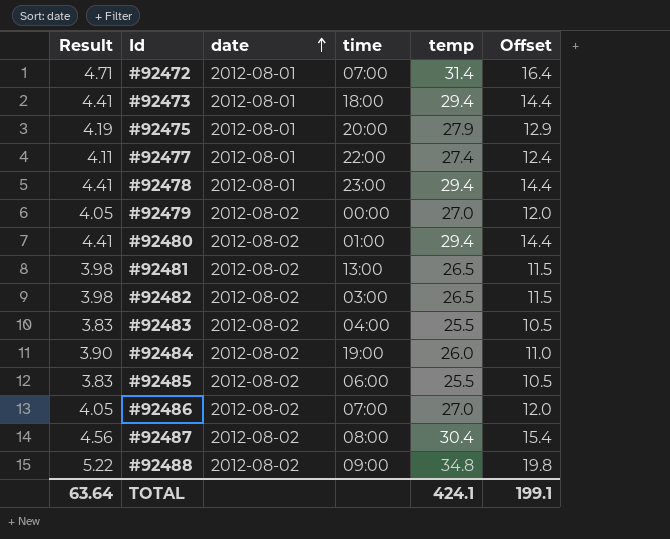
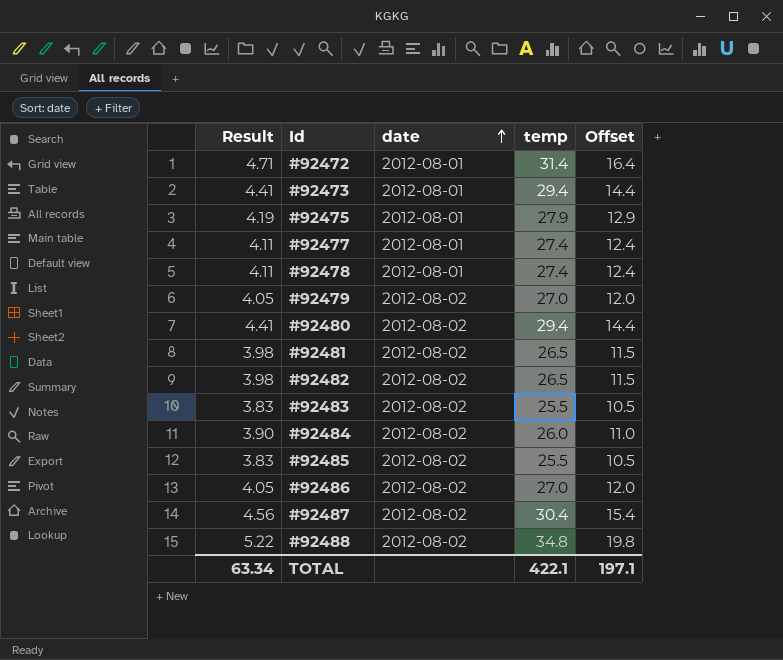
column time | position: 4 -> none
#92478 | Result: 4.41 -> 4.11
#92478 | temp: 29.4 -> 27.4
#92478 | Offset: 14.4 -> 12.4
TOTAL | Result: 63.64 -> 63.34
TOTAL | temp: 424.1 -> 422.1
TOTAL | Offset: 199.1 -> 197.1

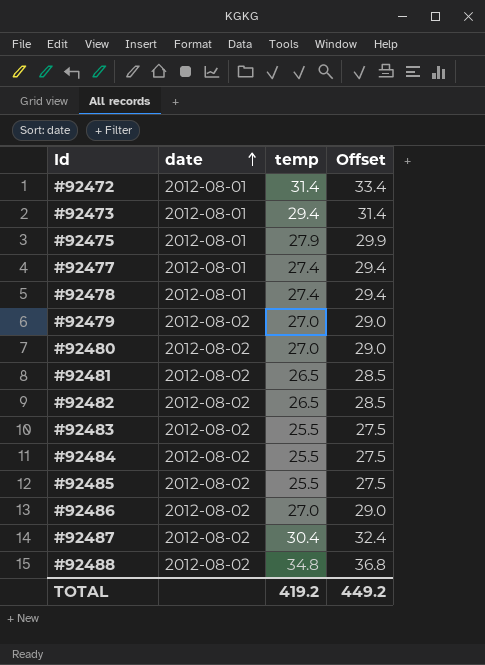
column Result | formula: [temp] * 0.15 -> none
column Offset | formula: [temp] - 15 -> [temp] + 2
#92480 | temp: 29.4 -> 27.0
#92484 | temp: 26.0 -> 25.5
TOTAL | temp: 422.1 -> 419.2
TOTAL | Offset: 197.1 -> 449.2

